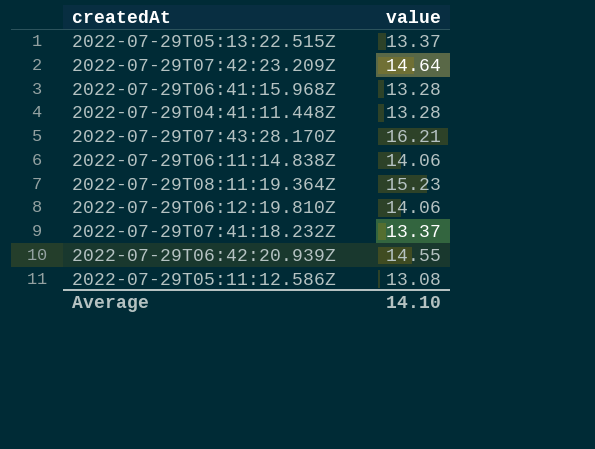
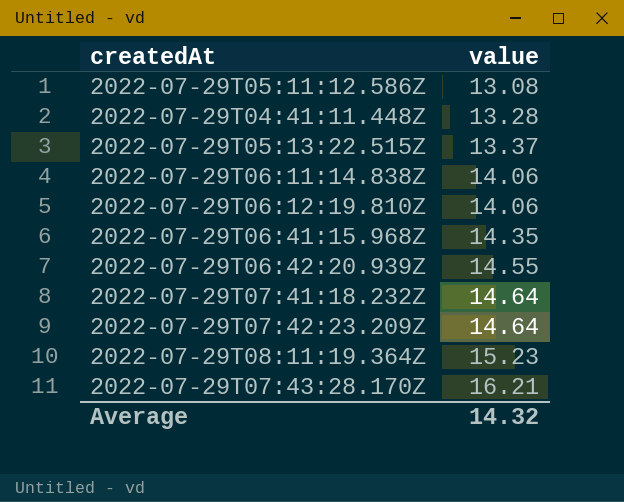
row order: none -> value ascending
2022-07-29T06:41:15.968Z | value: 13.28 -> 14.35
2022-07-29T07:41:18.232Z | value: 13.37 -> 14.64
Average | value: 14.10 -> 14.32

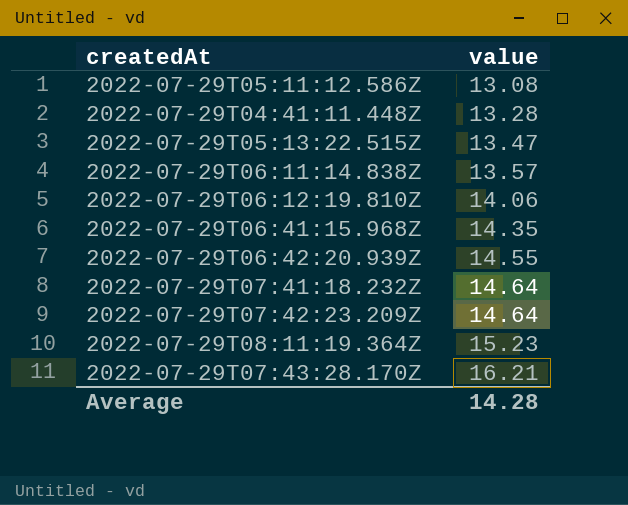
2022-07-29T05:13:22.515Z | value: 13.37 -> 13.47
2022-07-29T06:11:14.838Z | value: 14.06 -> 13.57
Average | value: 14.32 -> 14.28

